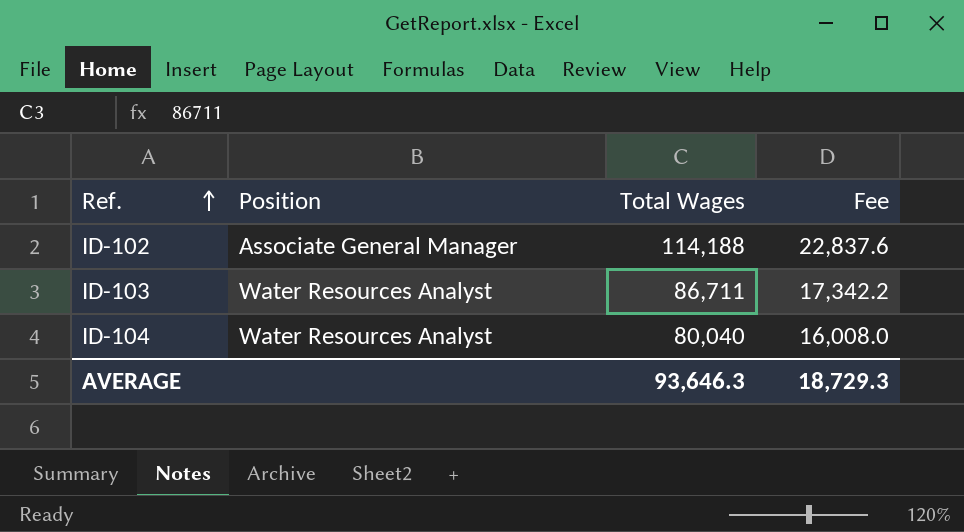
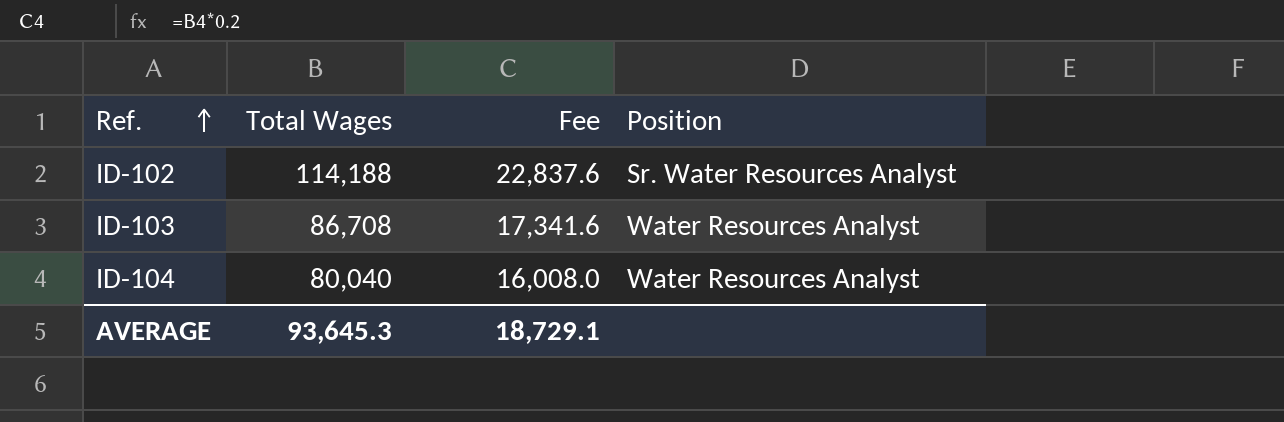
column Position | position: 2 -> 4
ID-102 | Position: Associate General Manager -> Sr. Water Resources Analyst
ID-103 | Total Wages: 86,711 -> 86,708
ID-103 | Fee: 17,342.2 -> 17,341.6
AVERAGE | Total Wages: 93,646.3 -> 93,645.3
AVERAGE | Fee: 18,729.3 -> 18,729.1

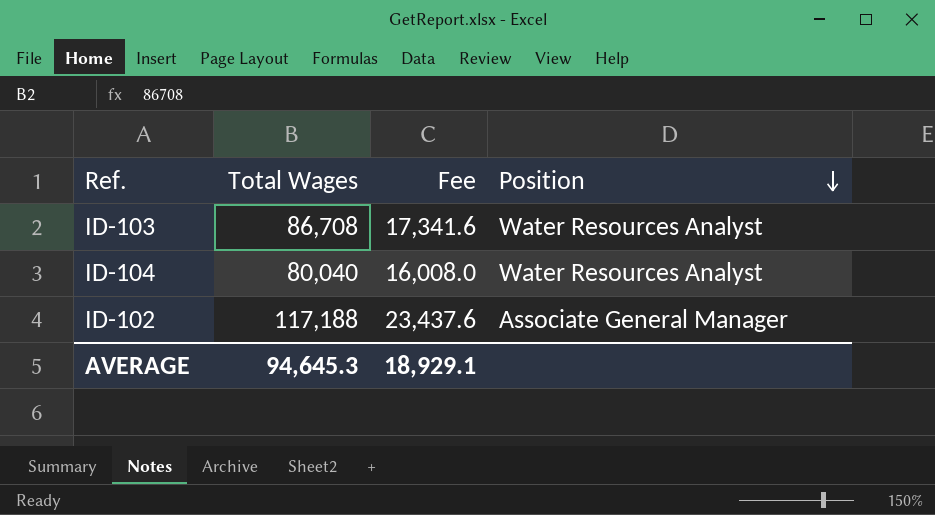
row order: Ref. ascending -> Position descending
ID-102 | Total Wages: 114,188 -> 117,188
ID-102 | Fee: 22,837.6 -> 23,437.6
ID-102 | Position: Sr. Water Resources Analyst -> Associate General Manager
AVERAGE | Total Wages: 93,645.3 -> 94,645.3
AVERAGE | Fee: 18,729.1 -> 18,929.1

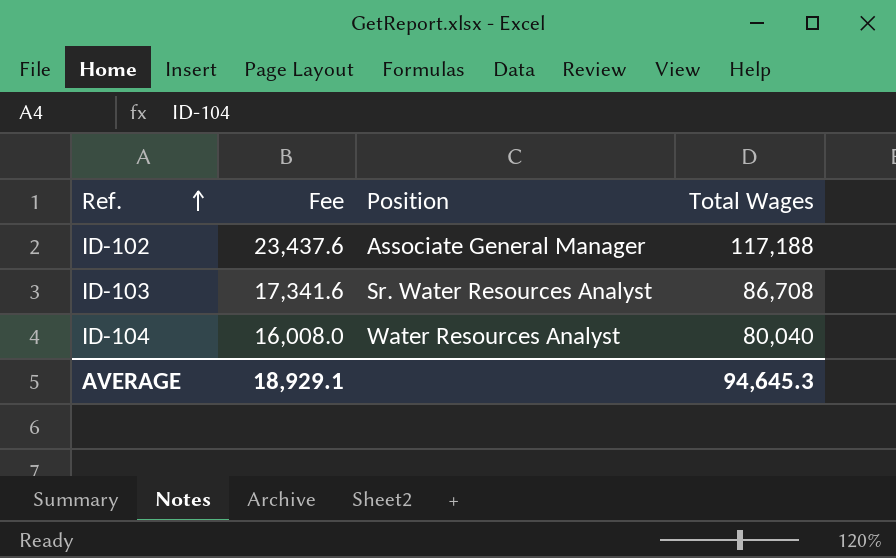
row order: Position descending -> Ref. ascending
column Total Wages | position: 2 -> 4
ID-103 | Position: Water Resources Analyst -> Sr. Water Resources Analyst

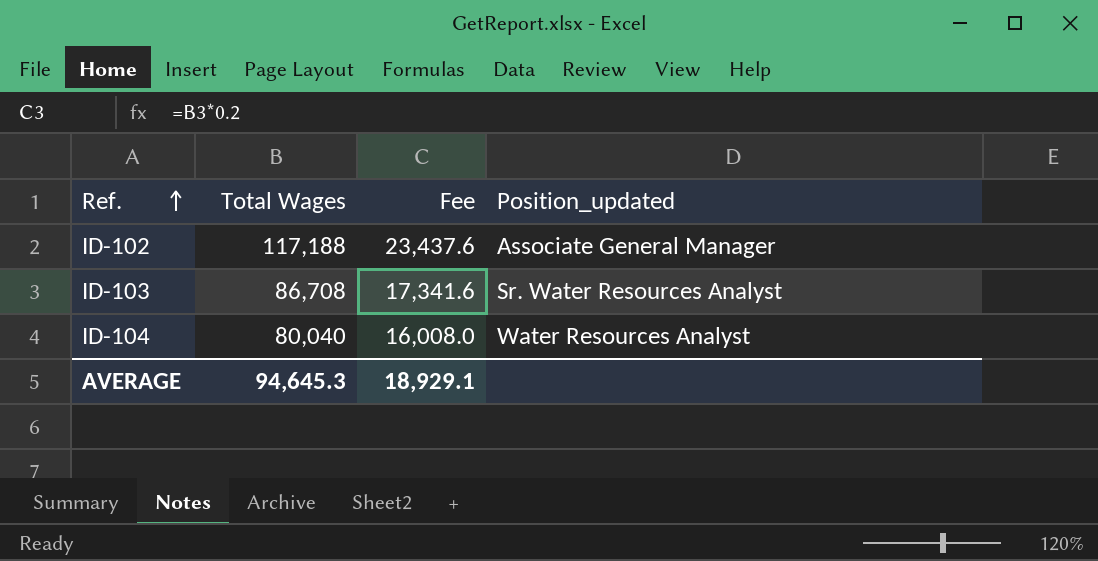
column Total Wages | position: 4 -> 2
column name: Position -> Position_updated

